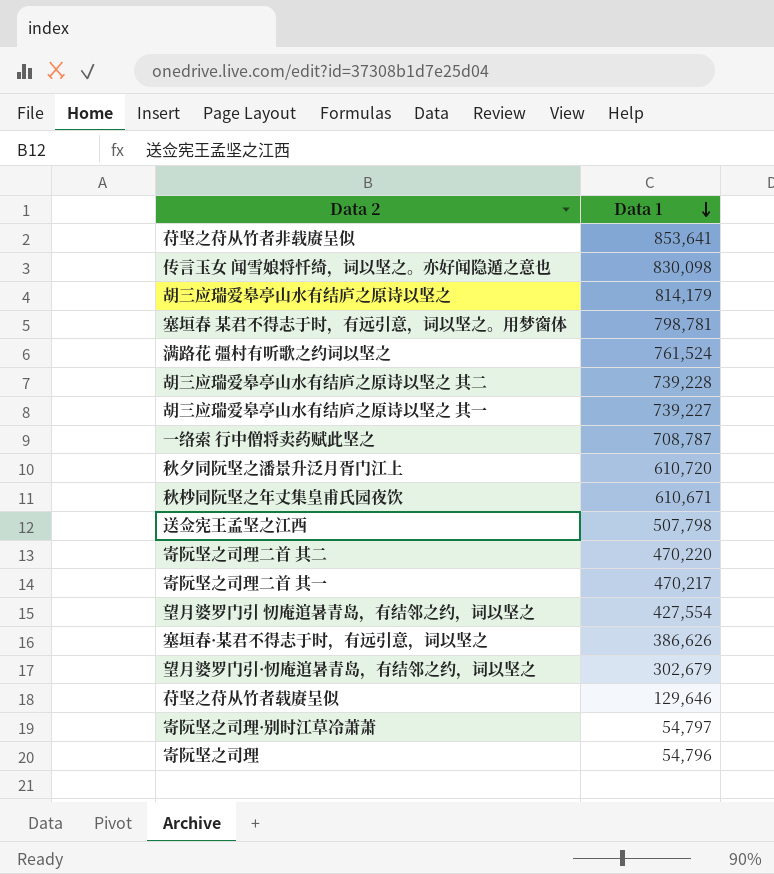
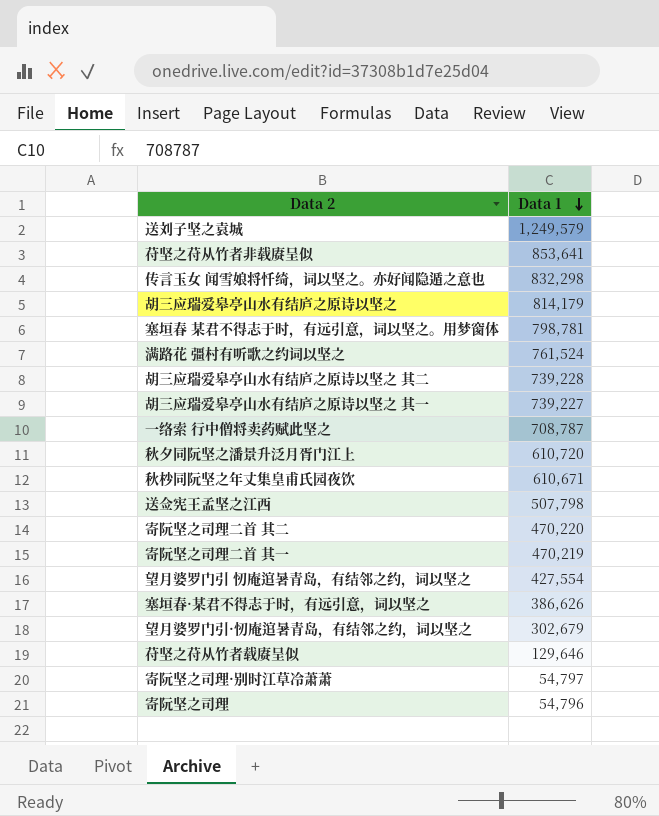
row 送刘子坚之袁城: none -> 1,249,579
传言玉女 闻雪娘将忏绮，词以坚之。亦好闻隐遁之意也 | Data 1: 830,098 -> 832,298
寄阮坚之司理二首 其一 | Data 1: 470,217 -> 470,219

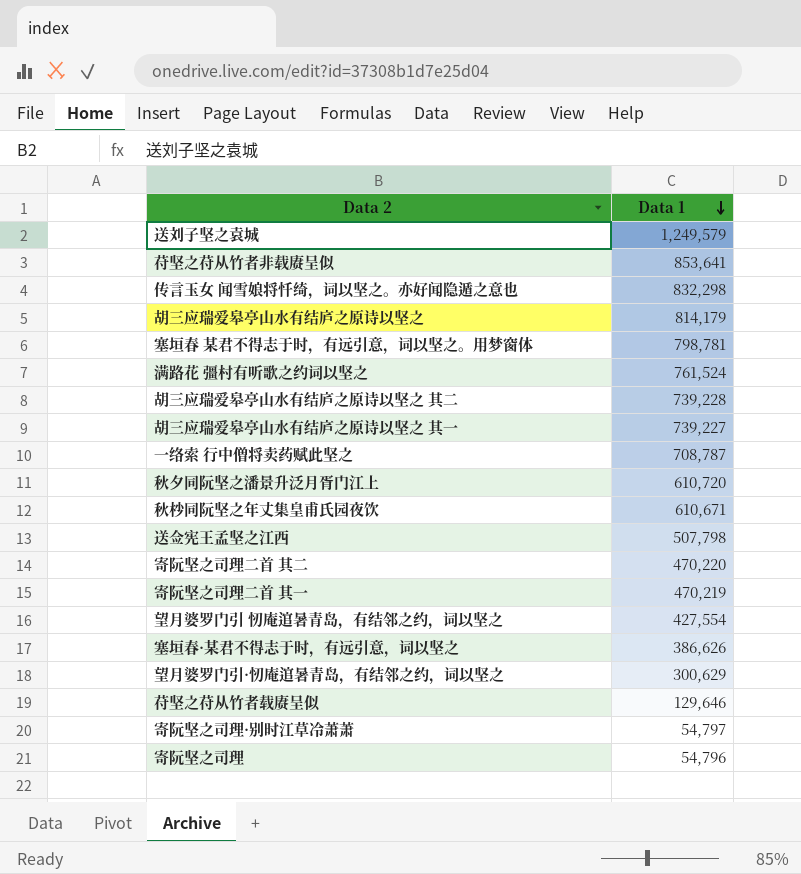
望月婆罗门引·㣼庵逭暑青岛，有结邻之约，词以坚之 | Data 1: 302,679 -> 300,629

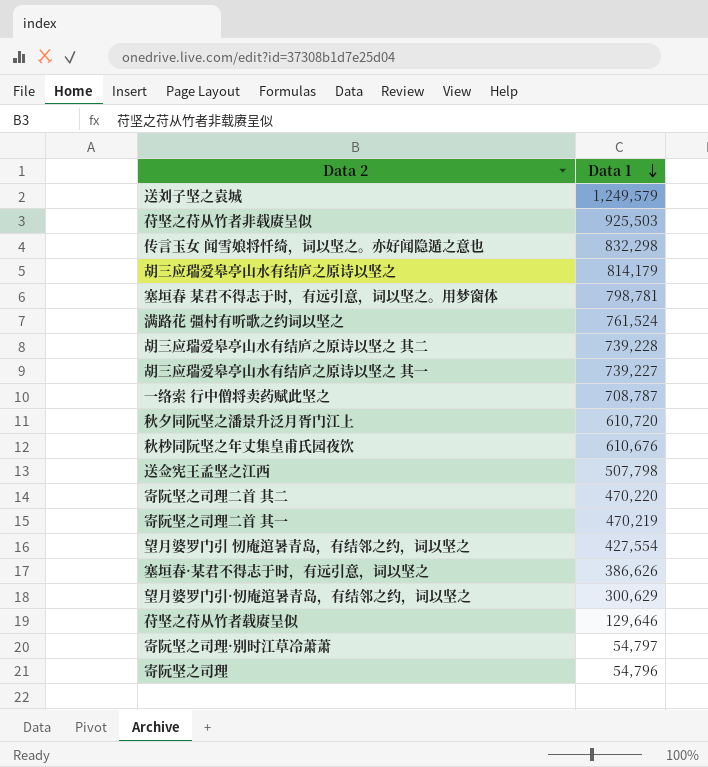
苻坚之苻从竹者非载赓呈似 | Data 1: 853,641 -> 925,503
秋杪同阮坚之年丈集皇甫氏园夜饮 | Data 1: 610,671 -> 610,676

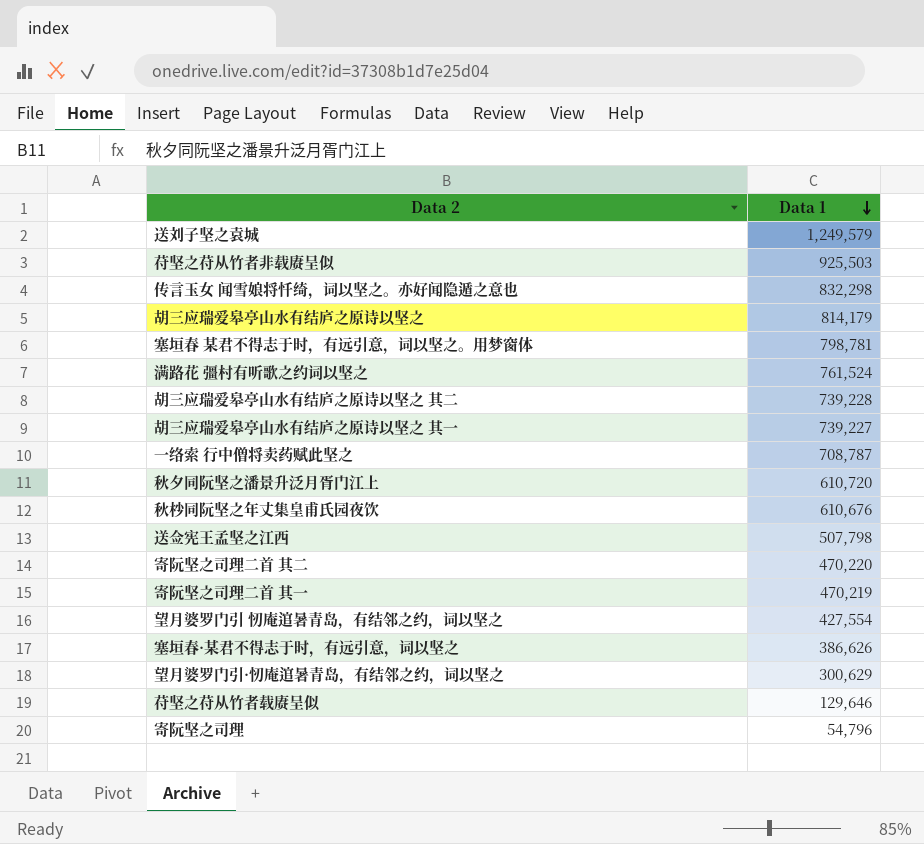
row 寄阮坚之司理·别时江草冷萧萧: 54,797 -> none

